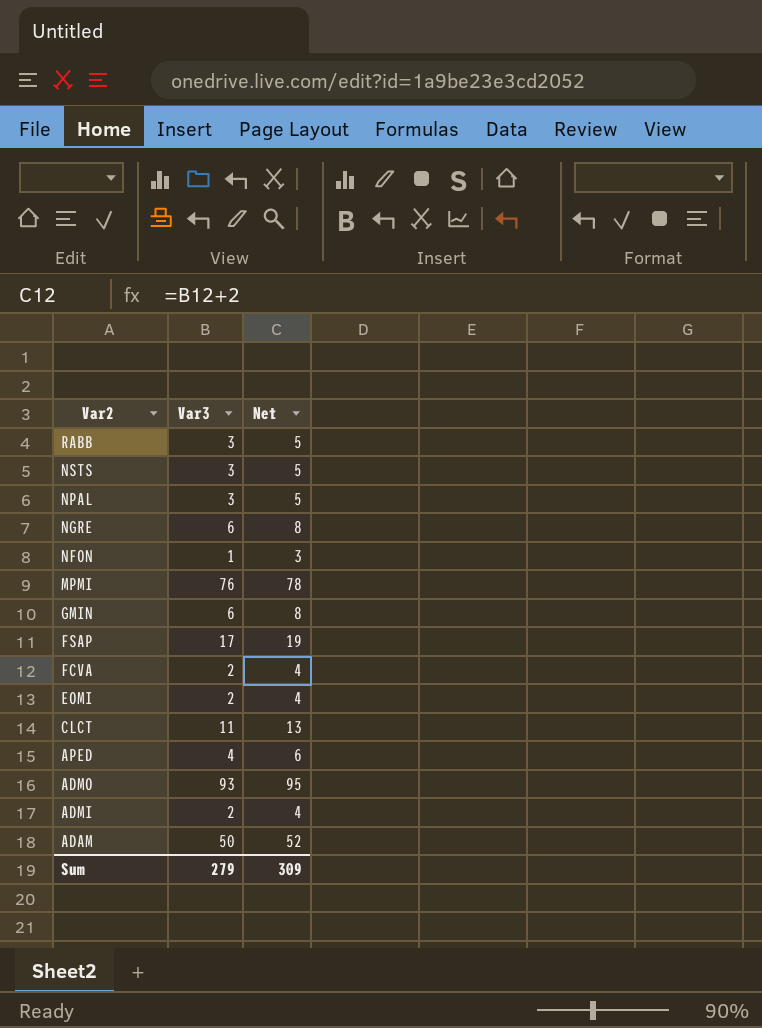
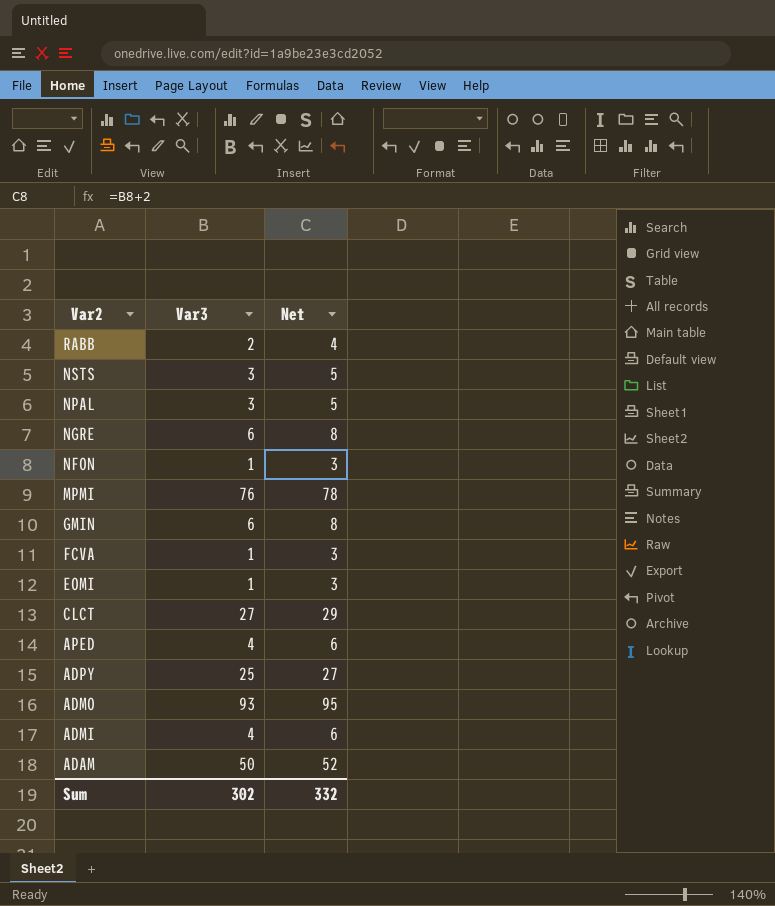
row FSAP: 17 | 19 -> none
RABB | Var3: 3 -> 2
RABB | Net: 5 -> 4
FCVA | Var3: 2 -> 1
FCVA | Net: 4 -> 3
EOMI | Var3: 2 -> 1
EOMI | Net: 4 -> 3
CLCT | Var3: 11 -> 27
CLCT | Net: 13 -> 29
row ADPY: none -> 25 | 27
ADMI | Var3: 2 -> 4
ADMI | Net: 4 -> 6
Sum | Var3: 279 -> 302
Sum | Net: 309 -> 332

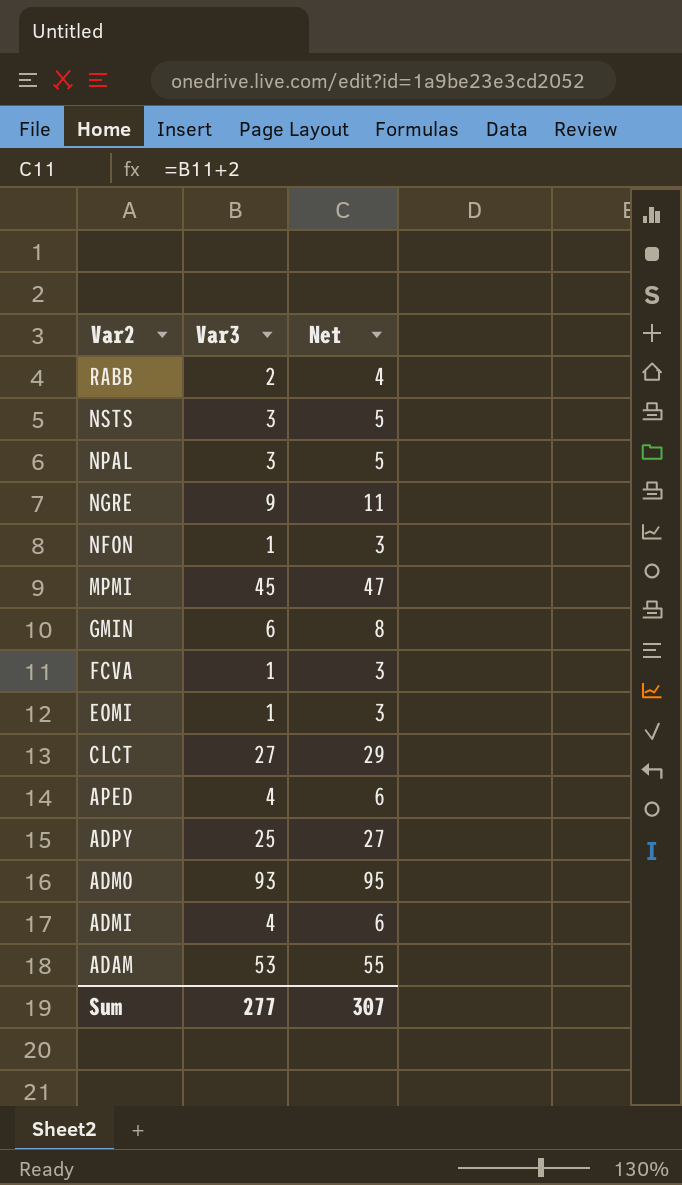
NGRE | Var3: 6 -> 9
NGRE | Net: 8 -> 11
MPMI | Var3: 76 -> 45
MPMI | Net: 78 -> 47
ADAM | Var3: 50 -> 53
ADAM | Net: 52 -> 55
Sum | Var3: 302 -> 277
Sum | Net: 332 -> 307

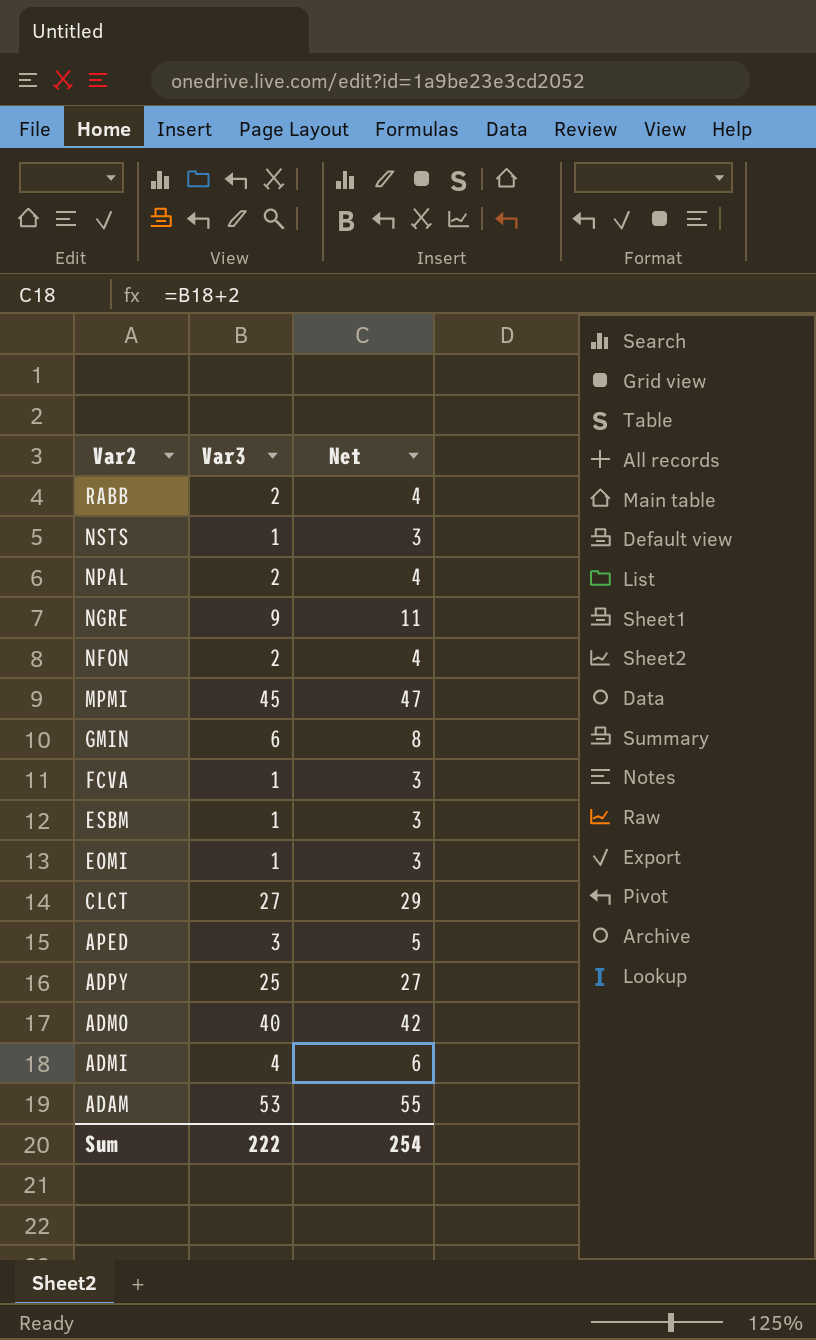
NSTS | Var3: 3 -> 1
NSTS | Net: 5 -> 3
NPAL | Var3: 3 -> 2
NPAL | Net: 5 -> 4
NFON | Var3: 1 -> 2
NFON | Net: 3 -> 4
row ESBM: none -> 1 | 3
APED | Var3: 4 -> 3
APED | Net: 6 -> 5
ADMO | Var3: 93 -> 40
ADMO | Net: 95 -> 42
Sum | Var3: 277 -> 222
Sum | Net: 307 -> 254

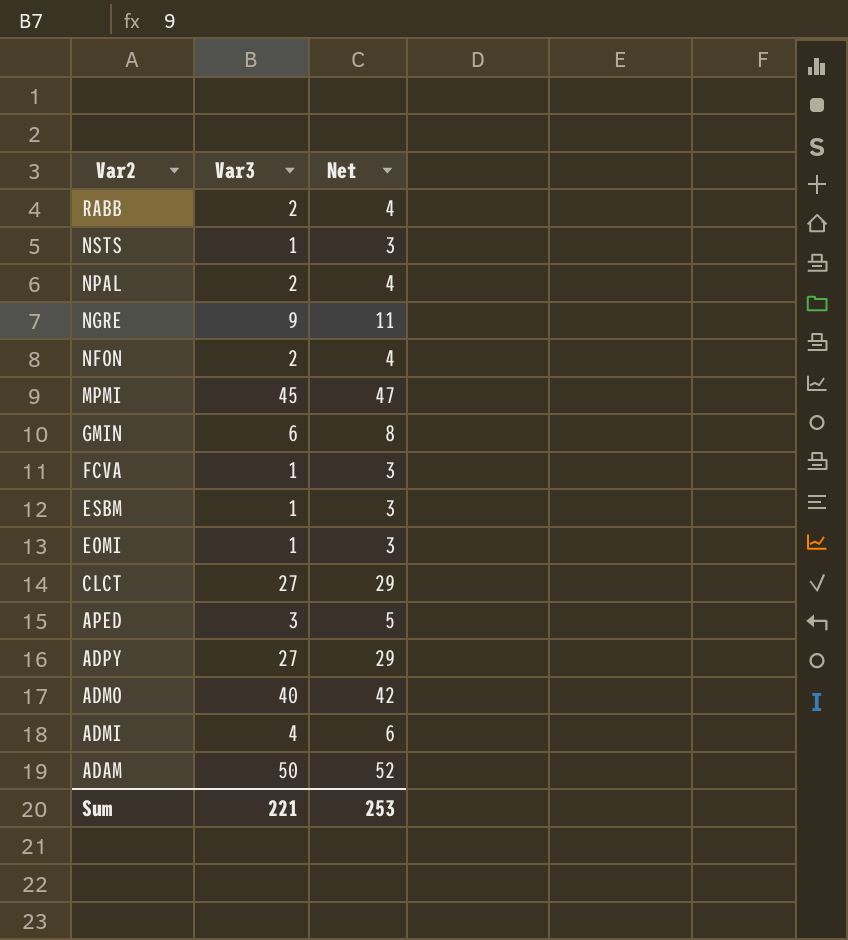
ADPY | Var3: 25 -> 27
ADPY | Net: 27 -> 29
ADAM | Var3: 53 -> 50
ADAM | Net: 55 -> 52
Sum | Var3: 222 -> 221
Sum | Net: 254 -> 253

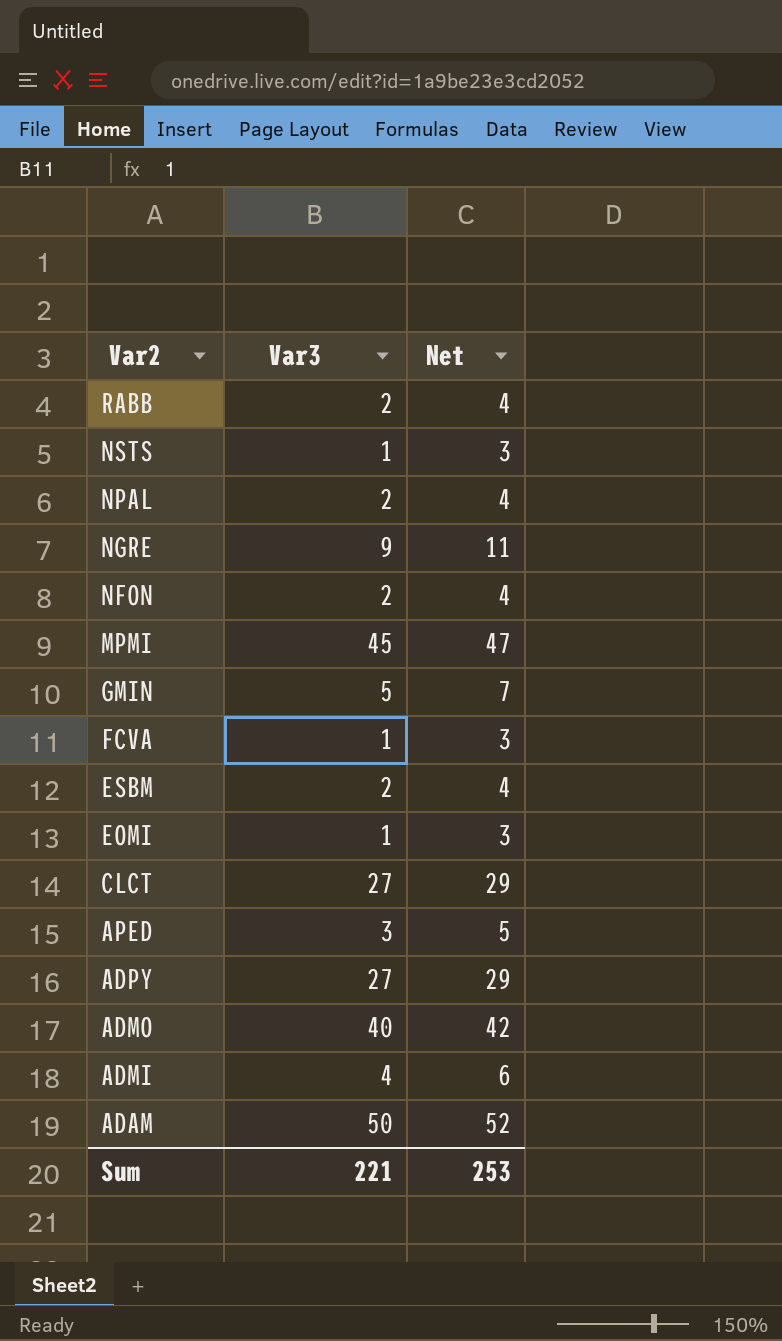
GMIN | Var3: 6 -> 5
GMIN | Net: 8 -> 7
ESBM | Var3: 1 -> 2
ESBM | Net: 3 -> 4

